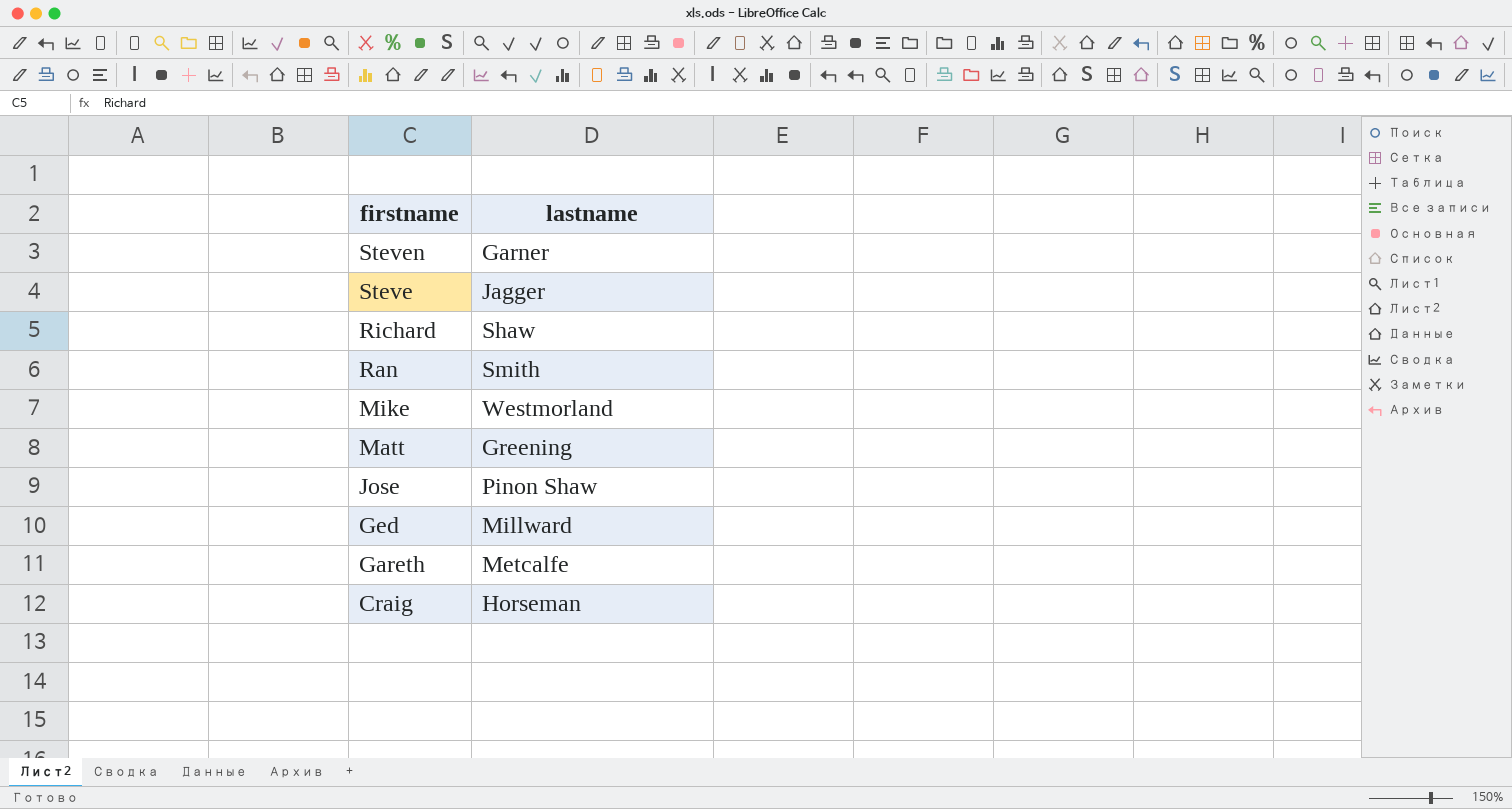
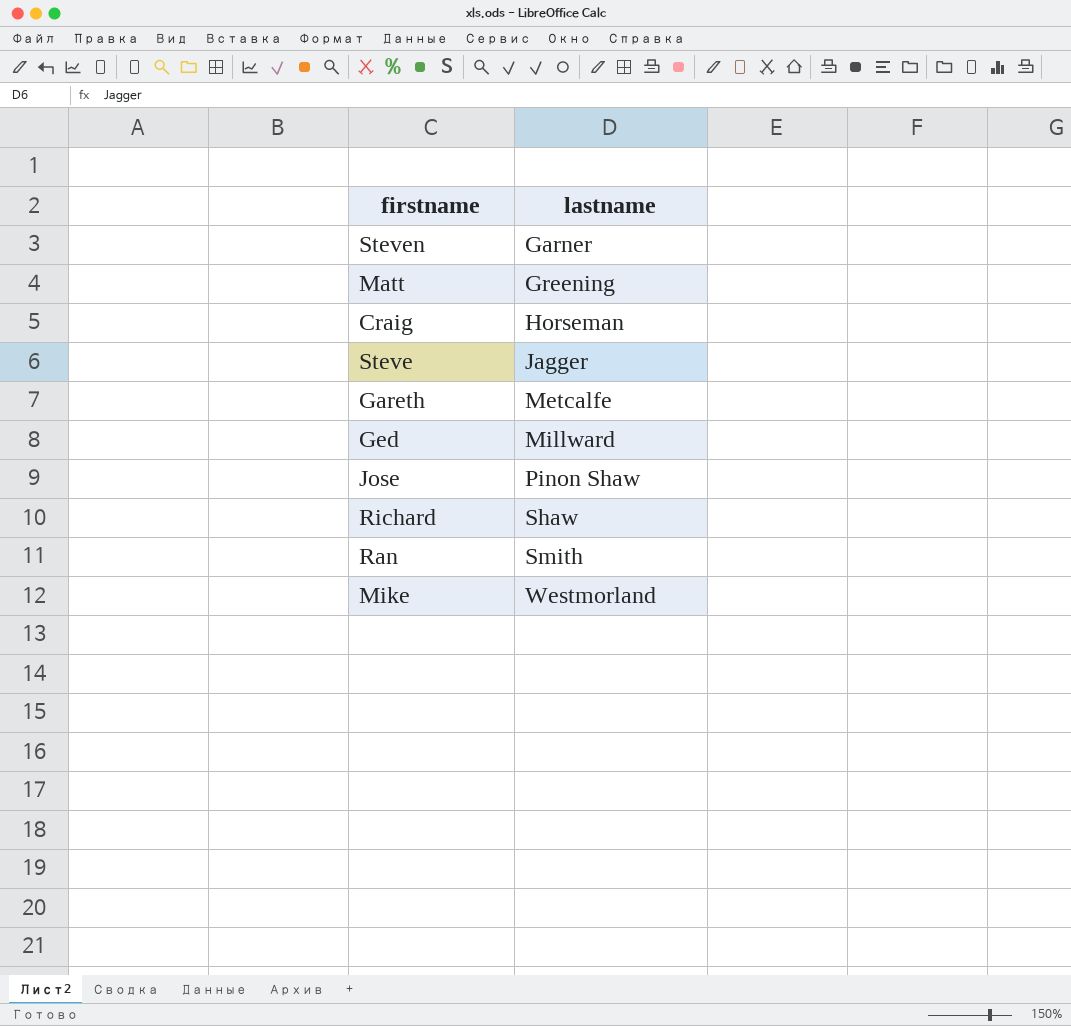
row order: firstname descending -> lastname ascending

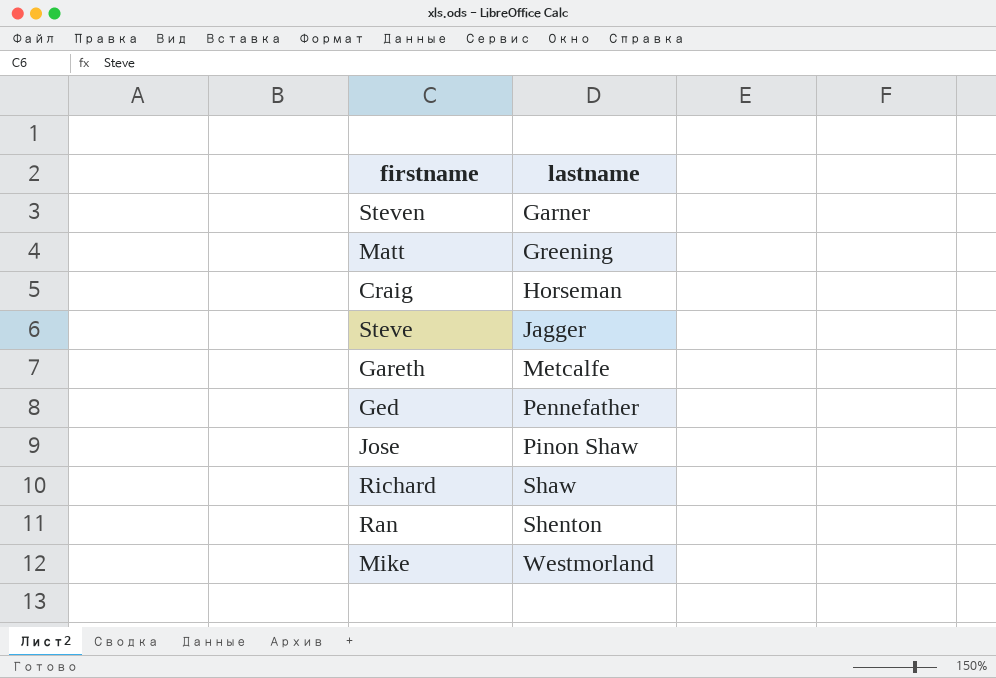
Ged | lastname: Millward -> Pennefather
Ran | lastname: Smith -> Shenton

